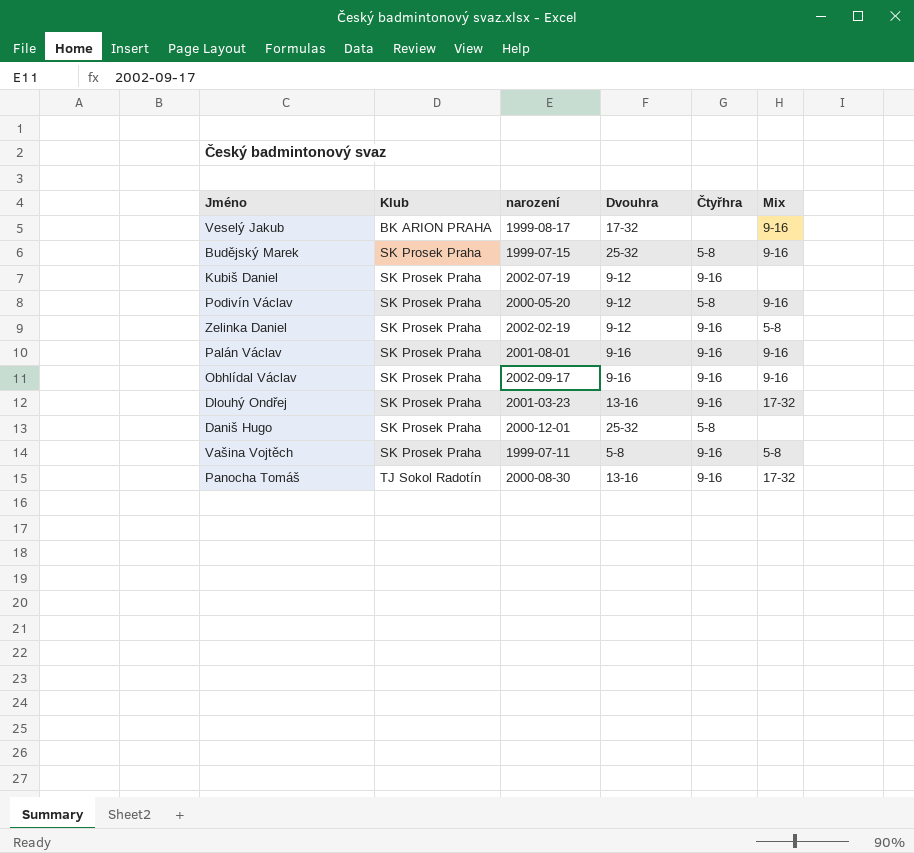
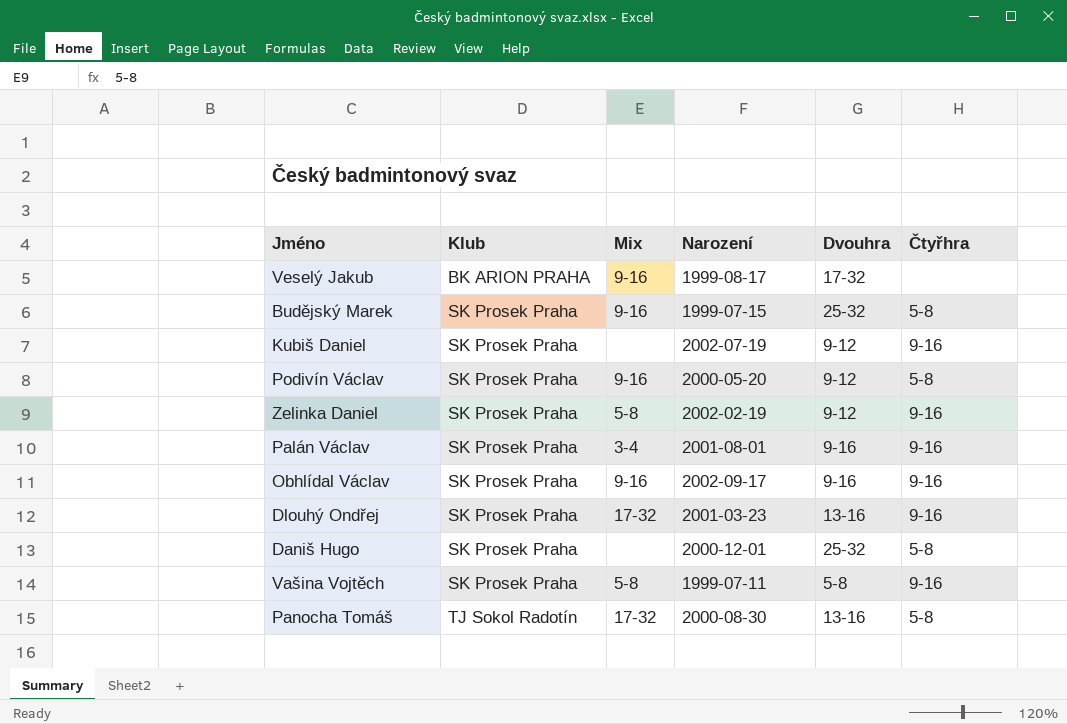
column Mix | position: 6 -> 3
column name: narození -> Narození
Palán Václav | Mix: 9-16 -> 3-4
Panocha Tomáš | Čtyřhra: 9-16 -> 5-8

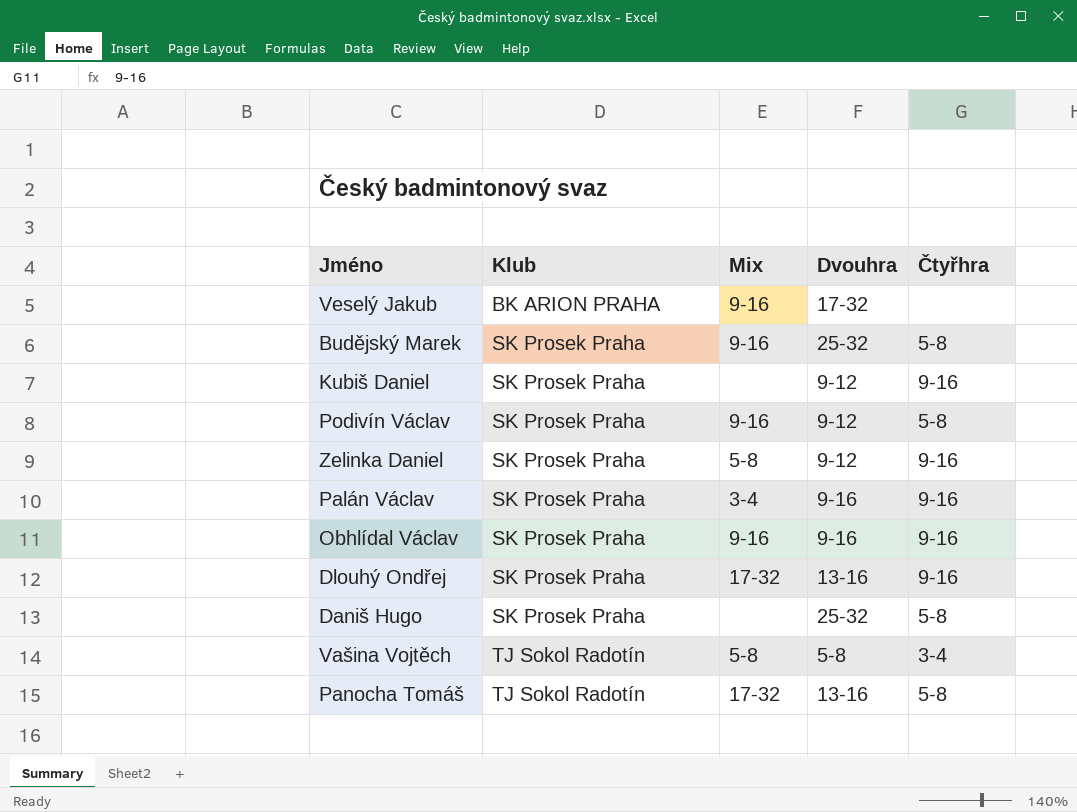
column Narození | position: 4 -> none
Vašina Vojtěch | Klub: SK Prosek Praha -> TJ Sokol Radotín
Vašina Vojtěch | Čtyřhra: 9-16 -> 3-4

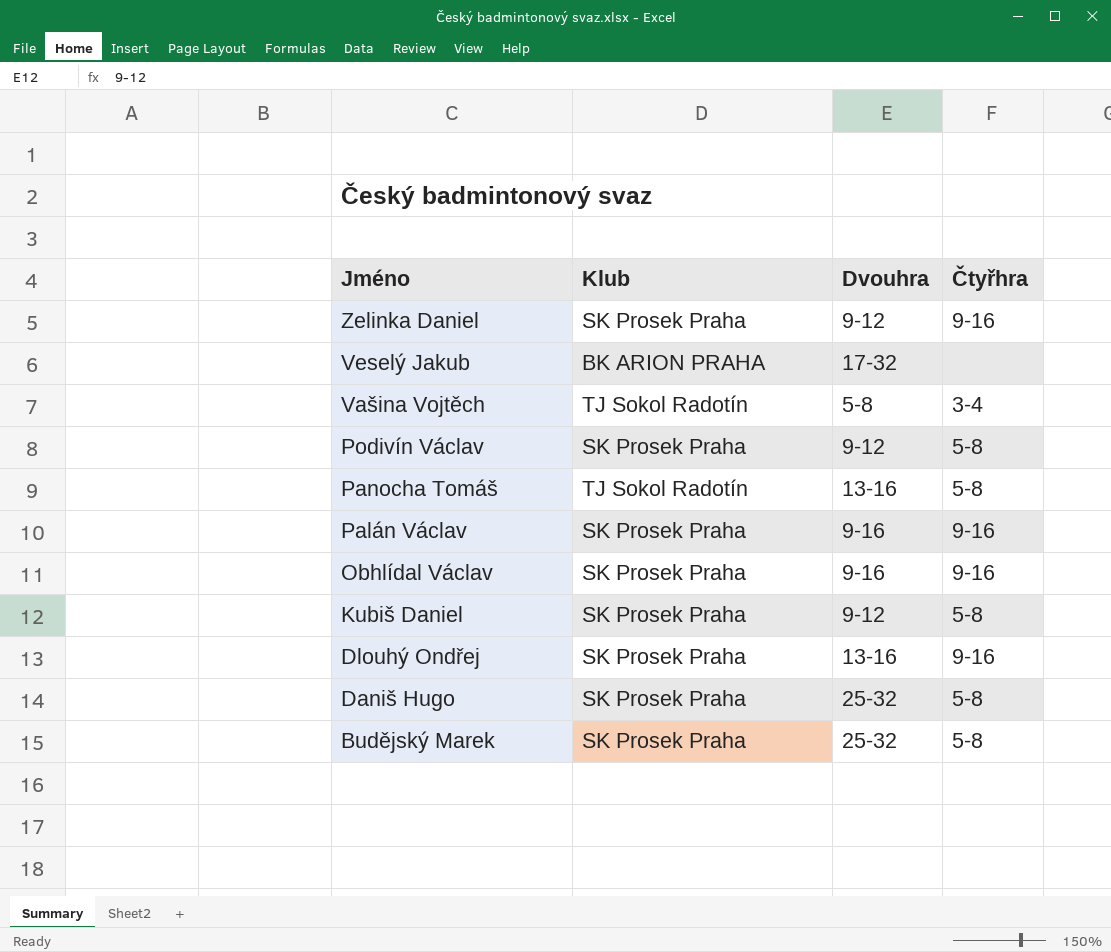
row order: Klub ascending -> Jméno descending
column Mix | position: 3 -> none
Kubiš Daniel | Čtyřhra: 9-16 -> 5-8

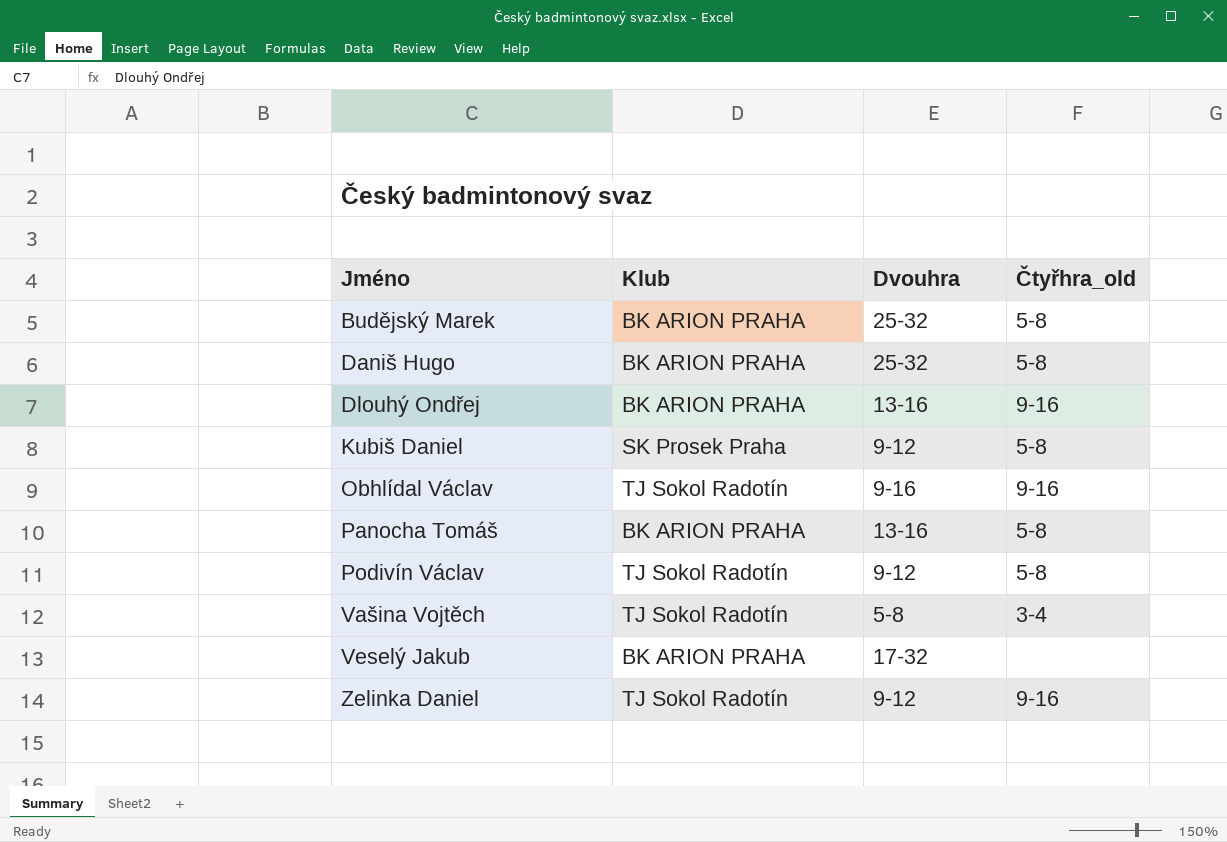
row order: Jméno descending -> Jméno ascending
column name: Čtyřhra -> Čtyřhra_old
row Palán Václav: SK Prosek Praha | 9-16 | 9-16 -> none
Budějský Marek | Klub: SK Prosek Praha -> BK ARION PRAHA
Daniš Hugo | Klub: SK Prosek Praha -> BK ARION PRAHA
Dlouhý Ondřej | Klub: SK Prosek Praha -> BK ARION PRAHA
Obhlídal Václav | Klub: SK Prosek Praha -> TJ Sokol Radotín
Panocha Tomáš | Klub: TJ Sokol Radotín -> BK ARION PRAHA
Podivín Václav | Klub: SK Prosek Praha -> TJ Sokol Radotín
Zelinka Daniel | Klub: SK Prosek Praha -> TJ Sokol Radotín

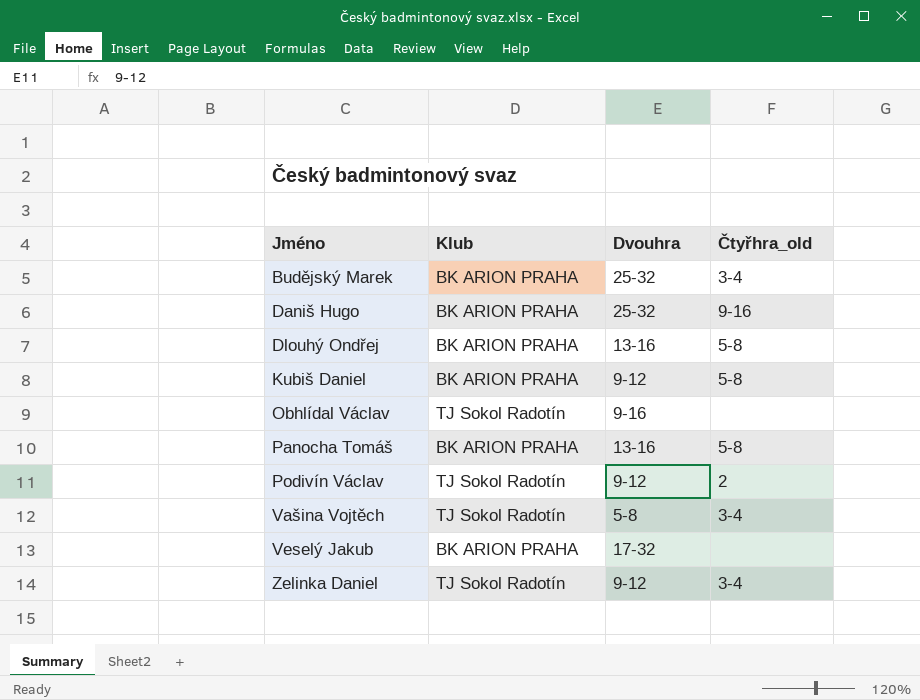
Budějský Marek | Čtyřhra_old: 5-8 -> 3-4
Daniš Hugo | Čtyřhra_old: 5-8 -> 9-16
Dlouhý Ondřej | Čtyřhra_old: 9-16 -> 5-8
Kubiš Daniel | Klub: SK Prosek Praha -> BK ARION PRAHA
Obhlídal Václav | Čtyřhra_old: 9-16 -> none
Podivín Václav | Čtyřhra_old: 5-8 -> 2
Zelinka Daniel | Čtyřhra_old: 9-16 -> 3-4

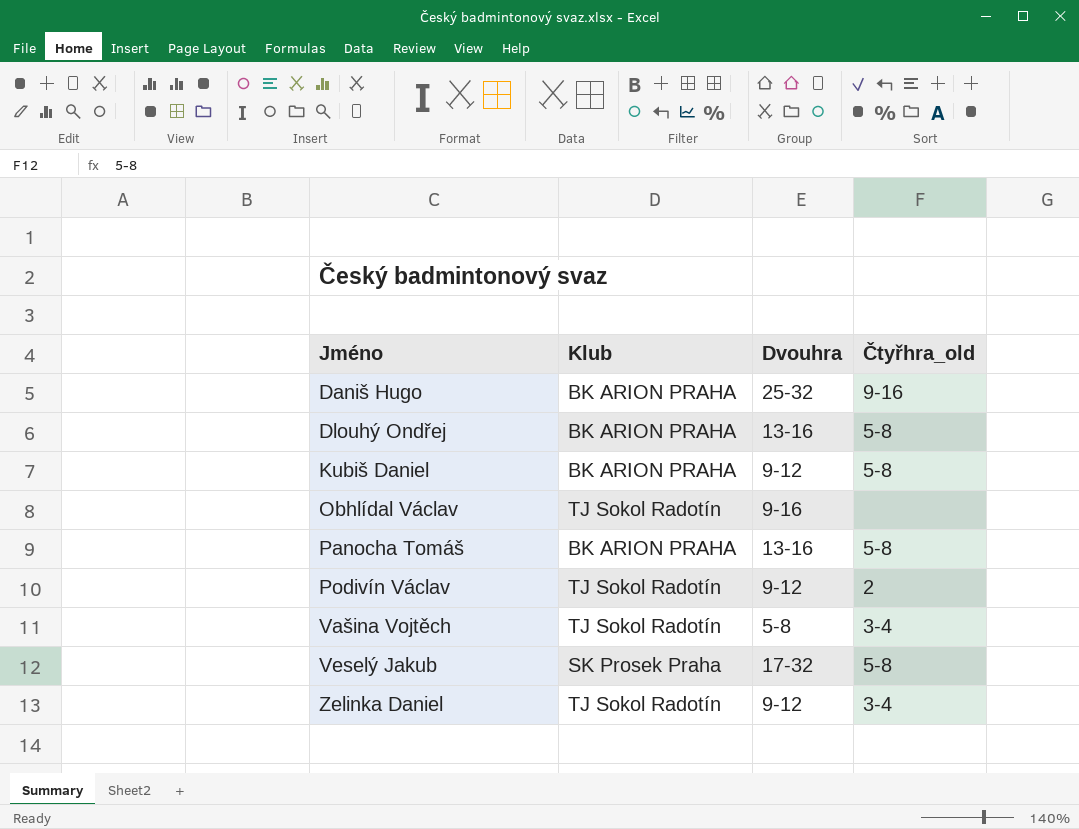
row Budějský Marek: BK ARION PRAHA | 25-32 | 3-4 -> none
Veselý Jakub | Klub: BK ARION PRAHA -> SK Prosek Praha
Veselý Jakub | Čtyřhra_old: none -> 5-8

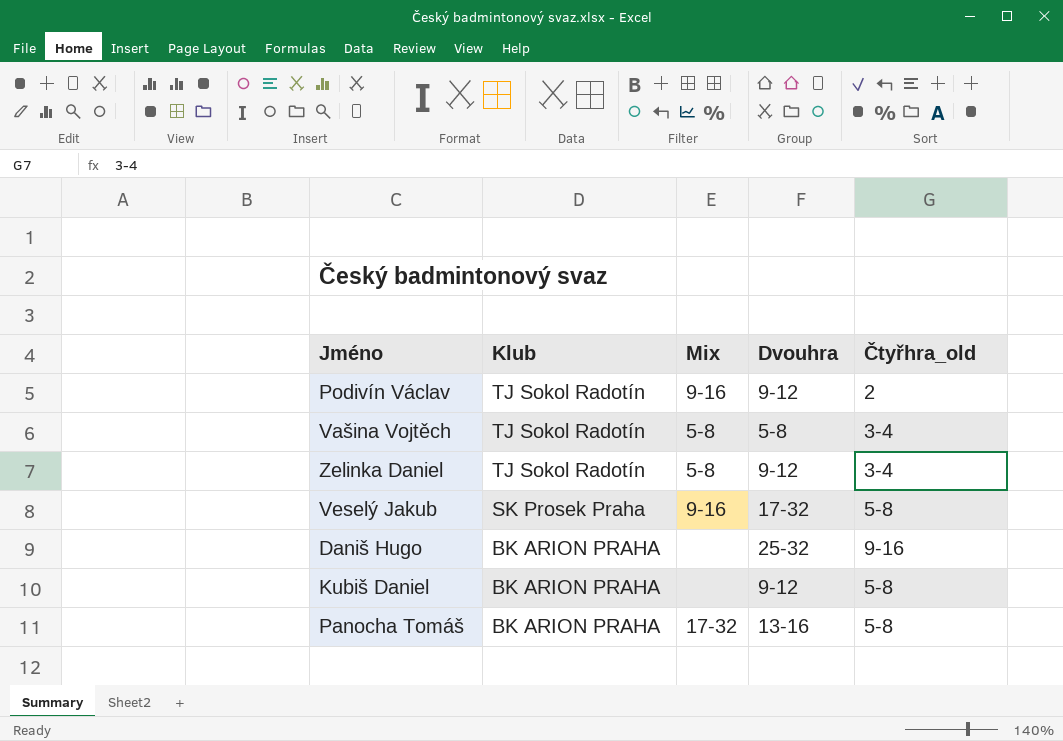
row order: Jméno ascending -> Klub descending
column Mix | position: none -> 3
row Dlouhý Ondřej: BK ARION PRAHA | 13-16 | 5-8 -> none
row Obhlídal Václav: TJ Sokol Radotín | 9-16 | none -> none

